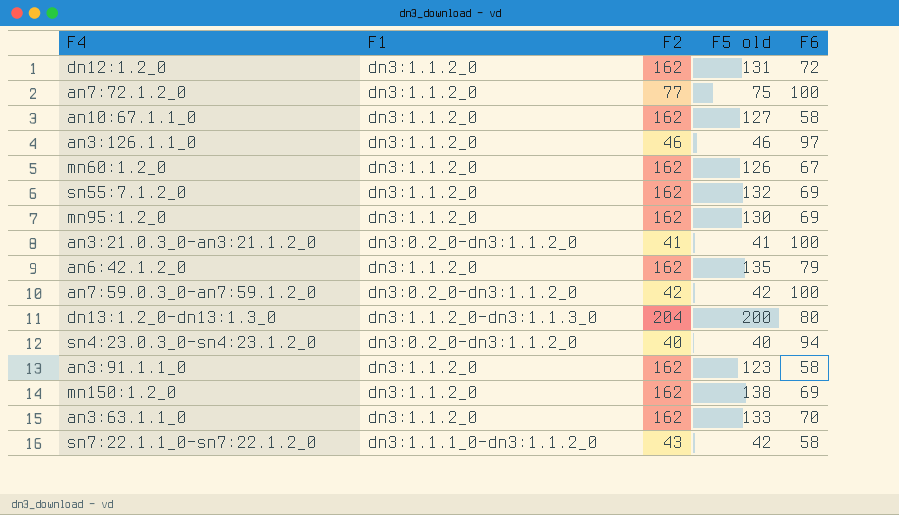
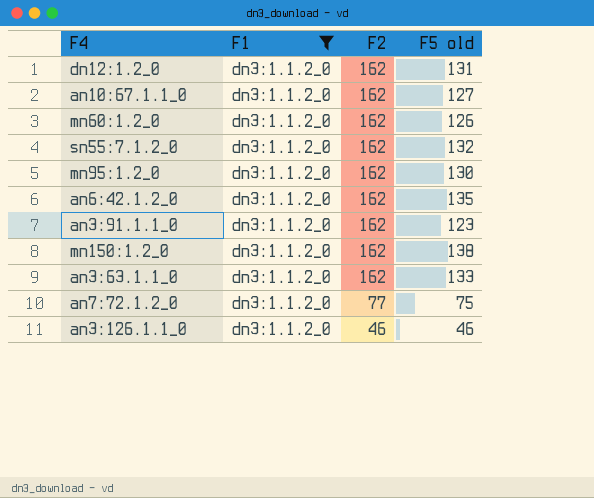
filter: none -> F1 = dn3:1.1.2_0
row order: none -> F2 descending
column F6 | position: 5 -> none

